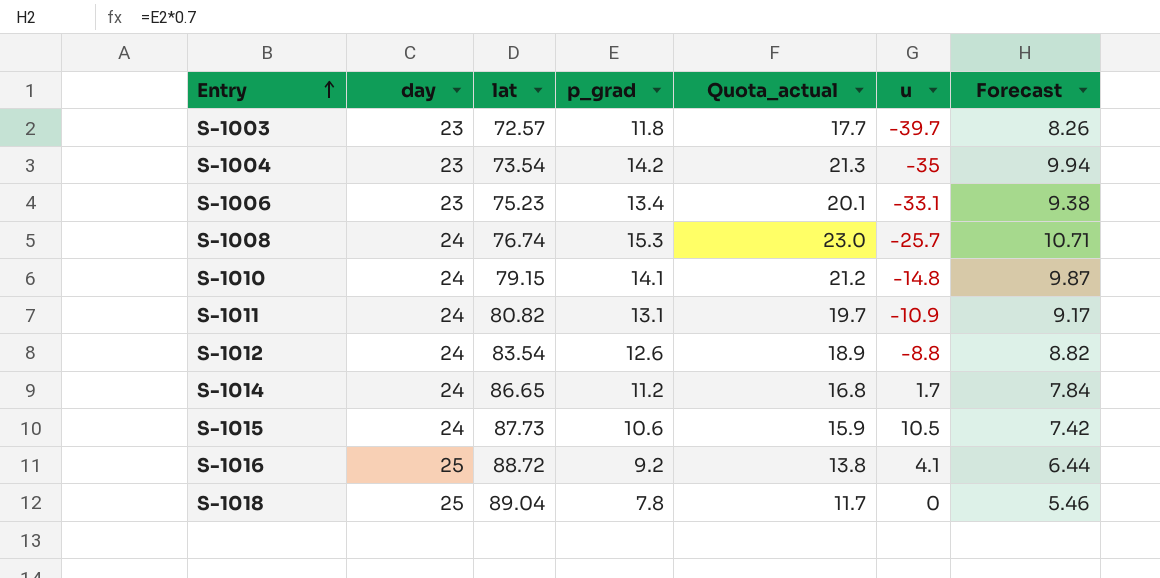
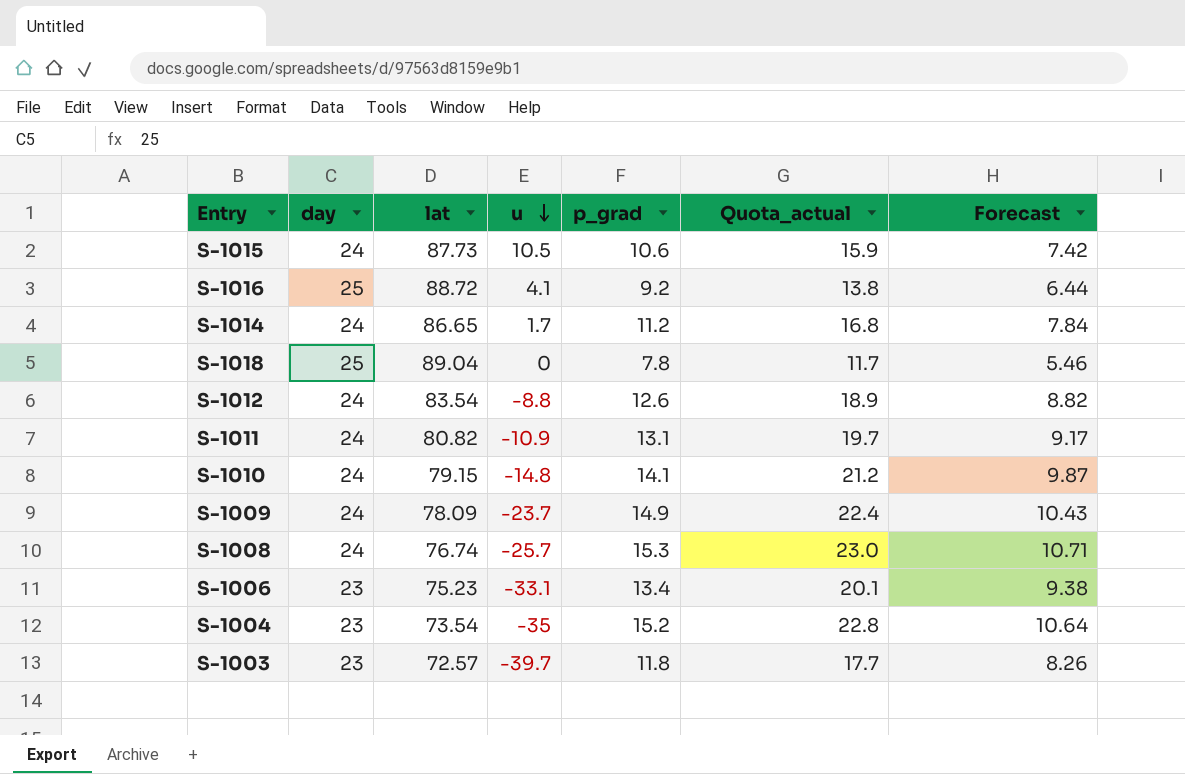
row order: Entry ascending -> u descending
column u | position: 6 -> 4
row S-1009: none -> 24 | 78.09 | -23.7 | 14.9 | 22.4 | 10.43
S-1004 | p_grad: 14.2 -> 15.2
S-1004 | Quota_actual: 21.3 -> 22.8
S-1004 | Forecast: 9.94 -> 10.64

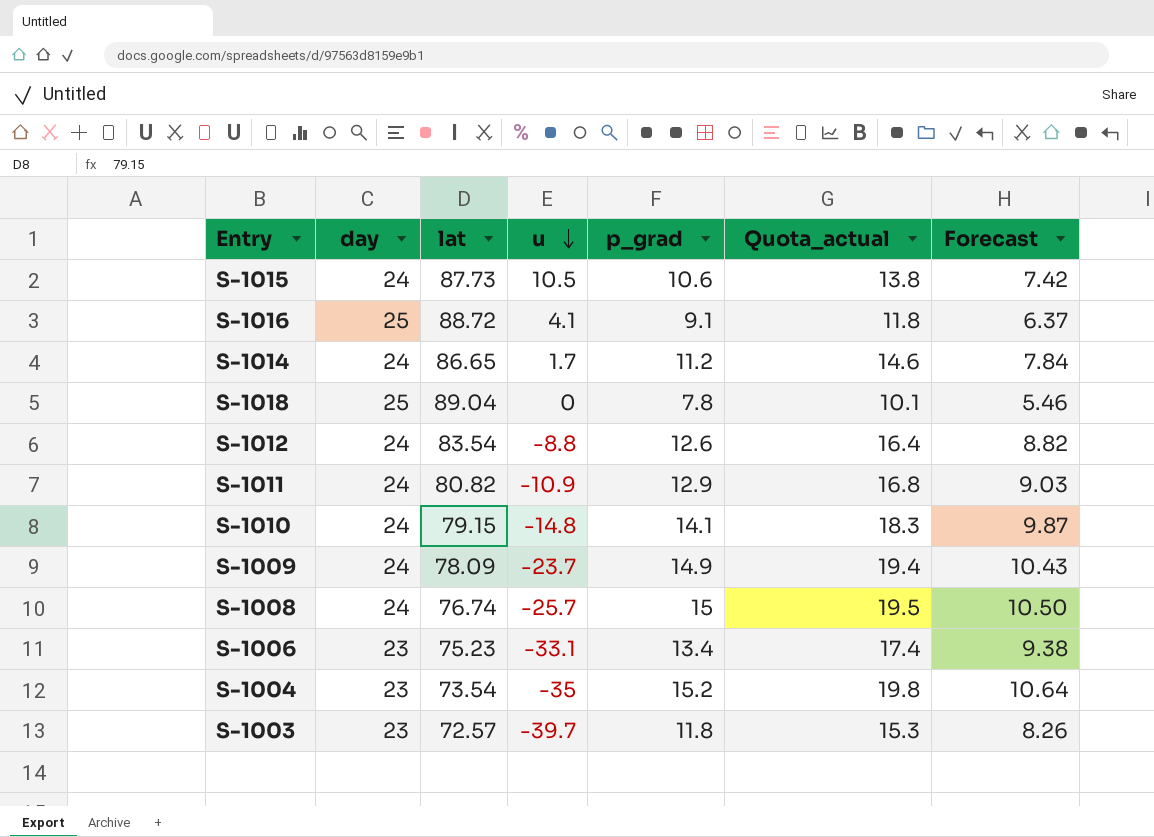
column Quota_actual | formula: [p_grad] * 1.5 -> [p_grad] * 1.3
S-1016 | p_grad: 9.2 -> 9.1
S-1016 | Forecast: 6.44 -> 6.37
S-1011 | p_grad: 13.1 -> 12.9
S-1011 | Forecast: 9.17 -> 9.03
S-1008 | p_grad: 15.3 -> 15
S-1008 | Forecast: 10.71 -> 10.50

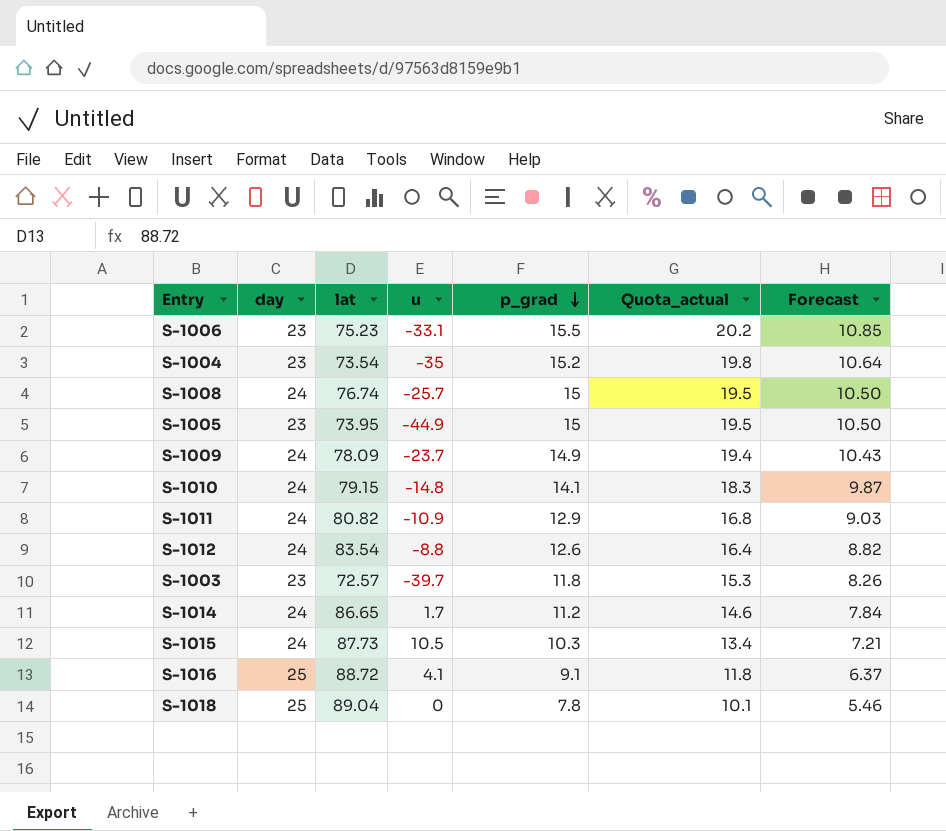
row order: u descending -> p_grad descending
S-1006 | p_grad: 13.4 -> 15.5
S-1006 | Quota_actual: 17.4 -> 20.2
S-1006 | Forecast: 9.38 -> 10.85
row S-1005: none -> 23 | 73.95 | -44.9 | 15 | 19.5 | 10.50
S-1015 | p_grad: 10.6 -> 10.3
S-1015 | Quota_actual: 13.8 -> 13.4
S-1015 | Forecast: 7.42 -> 7.21

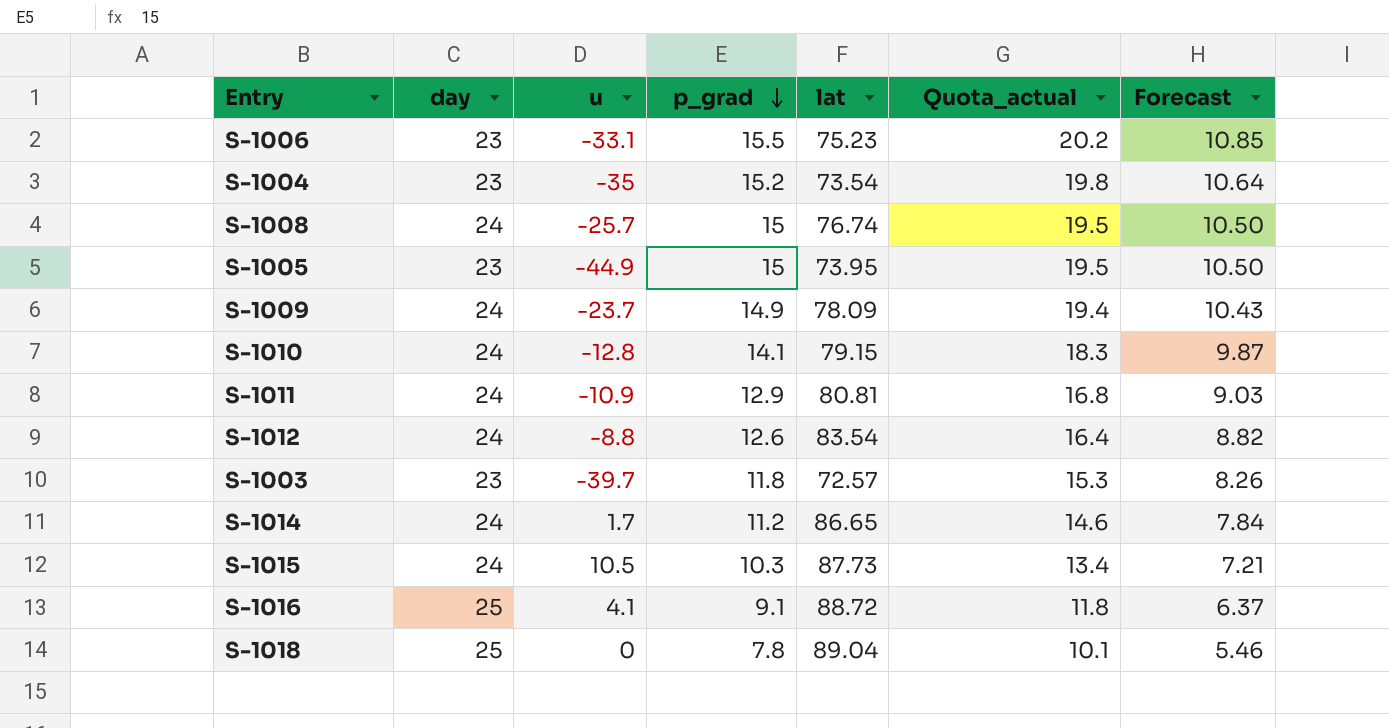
column lat | position: 3 -> 5
S-1010 | u: -14.8 -> -12.8
S-1011 | lat: 80.82 -> 80.81

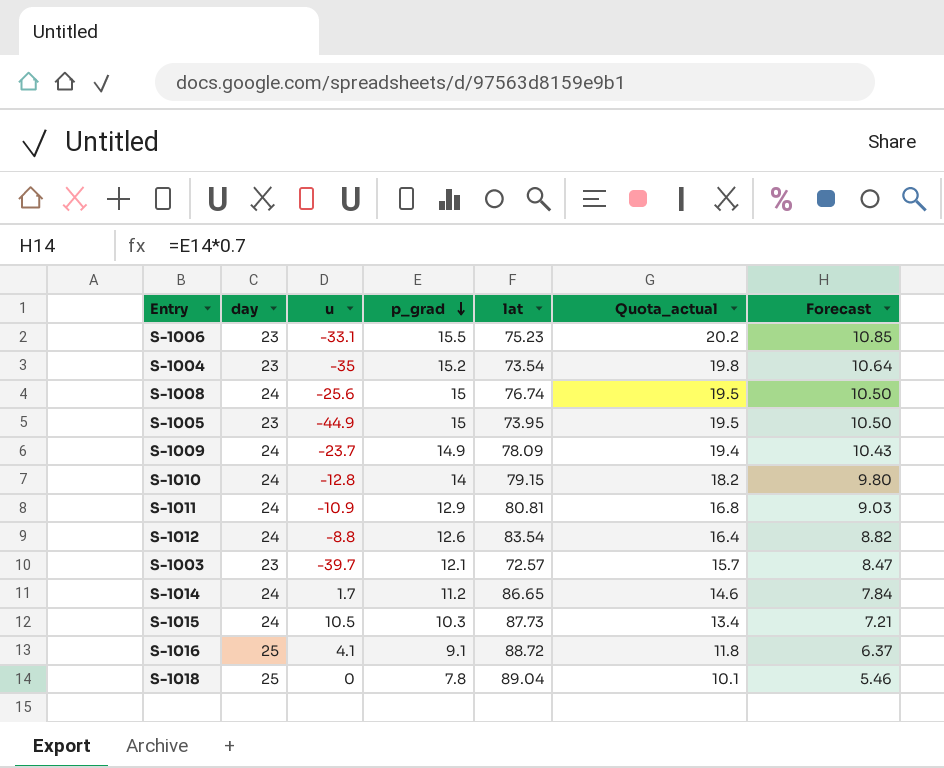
S-1008 | u: -25.7 -> -25.6
S-1010 | p_grad: 14.1 -> 14
S-1010 | Quota_actual: 18.3 -> 18.2
S-1010 | Forecast: 9.87 -> 9.80
S-1003 | p_grad: 11.8 -> 12.1
S-1003 | Quota_actual: 15.3 -> 15.7
S-1003 | Forecast: 8.26 -> 8.47

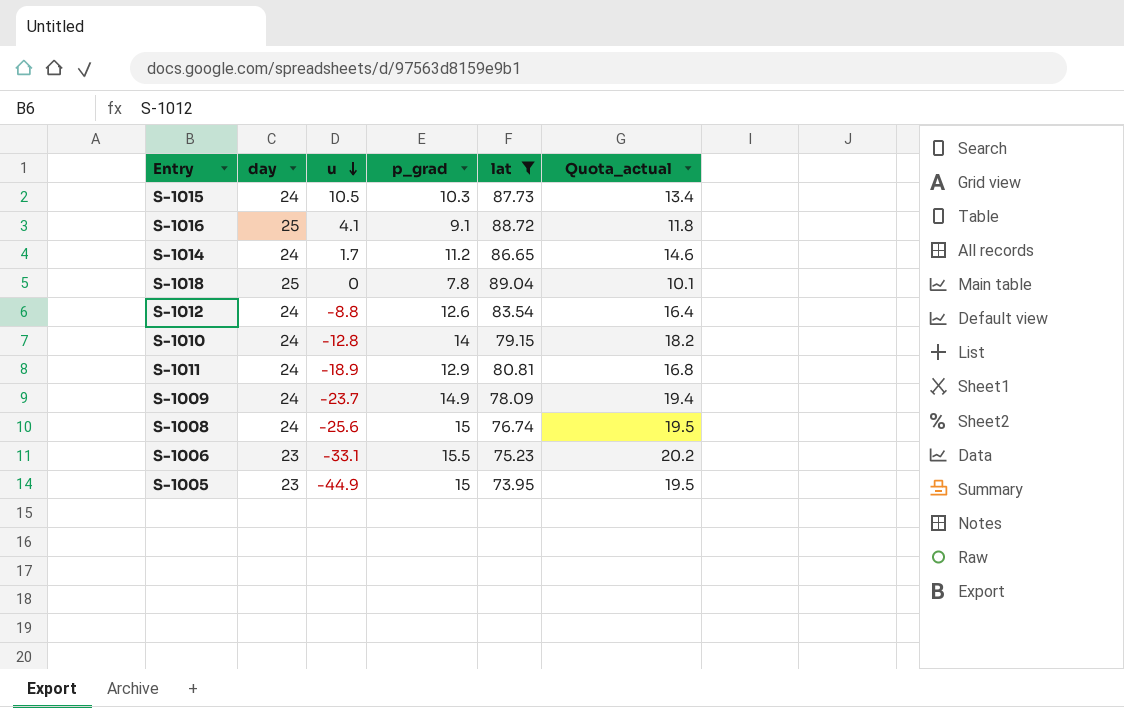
filter: none -> lat >= 73.95
row order: p_grad descending -> u descending
column Forecast | formula: [p_grad] * 0.7 -> none
S-1011 | u: -10.9 -> -18.9

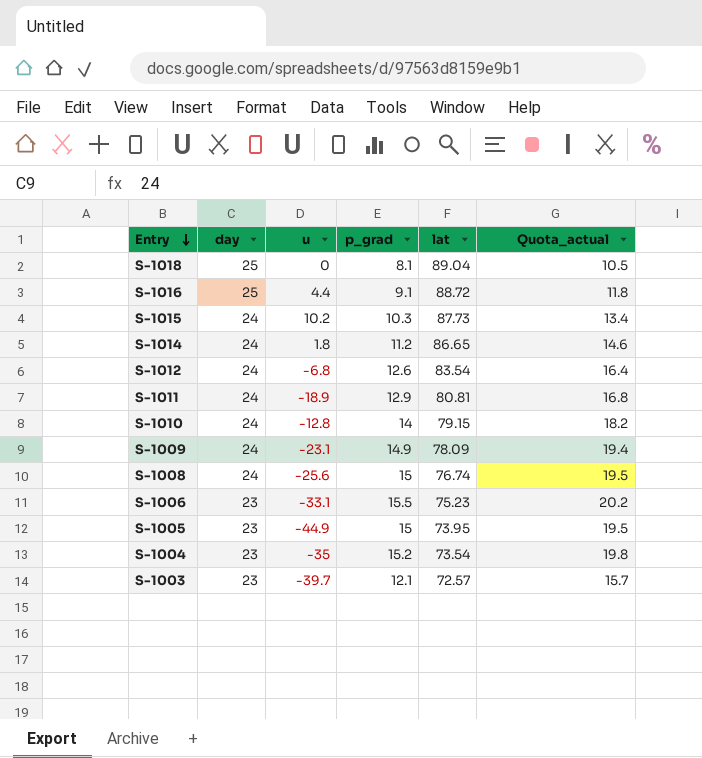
filter: lat >= 73.95 -> none
row order: u descending -> Entry descending
S-1018 | p_grad: 7.8 -> 8.1
S-1018 | Quota_actual: 10.1 -> 10.5
S-1016 | u: 4.1 -> 4.4
S-1015 | u: 10.5 -> 10.2
S-1014 | u: 1.7 -> 1.8
S-1012 | u: -8.8 -> -6.8
S-1009 | u: -23.7 -> -23.1

